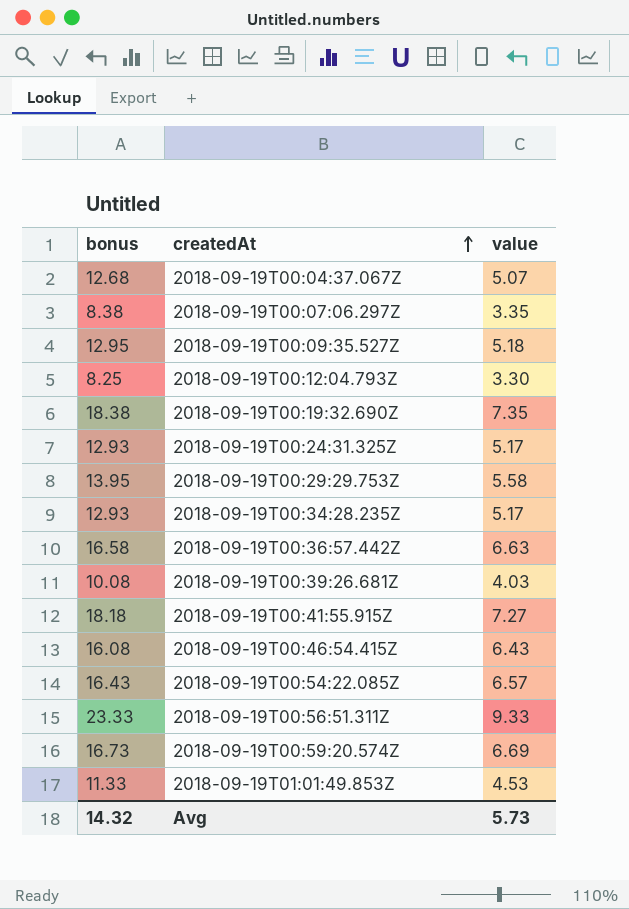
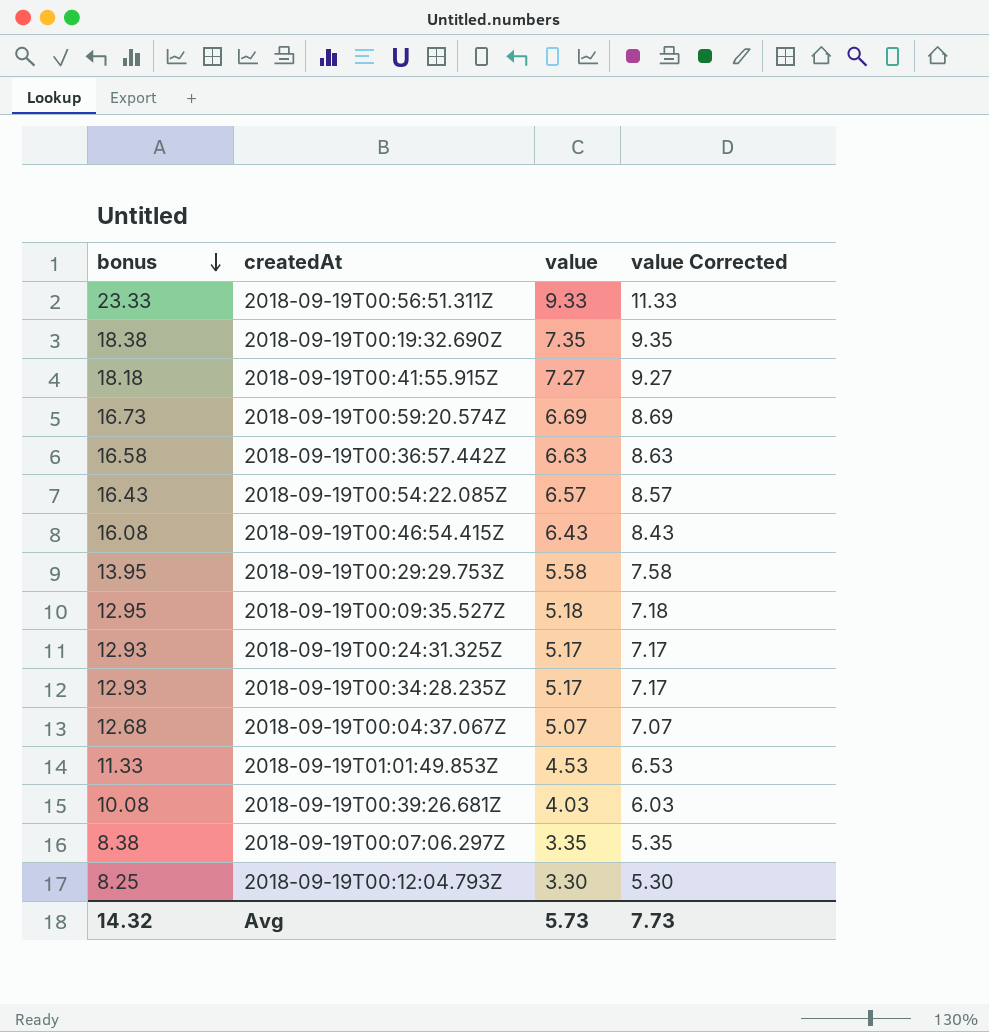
row order: createdAt ascending -> bonus descending
column value Corrected | formula: none -> [value] + 2

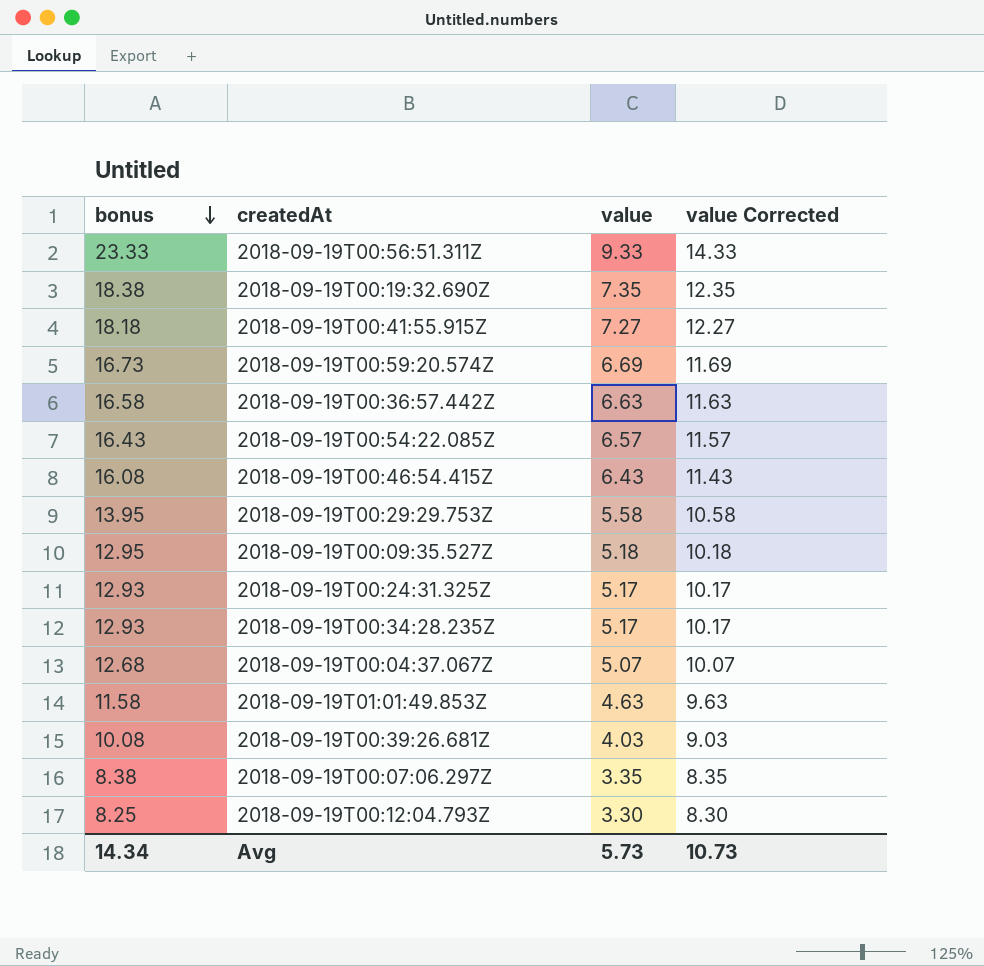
column value Corrected | formula: [value] + 2 -> [value] + 5
2018-09-19T01:01:49.853Z | bonus: 11.33 -> 11.58
2018-09-19T01:01:49.853Z | value: 4.53 -> 4.63
Avg | bonus: 14.32 -> 14.34
Avg | value Corrected: 7.73 -> 10.73

